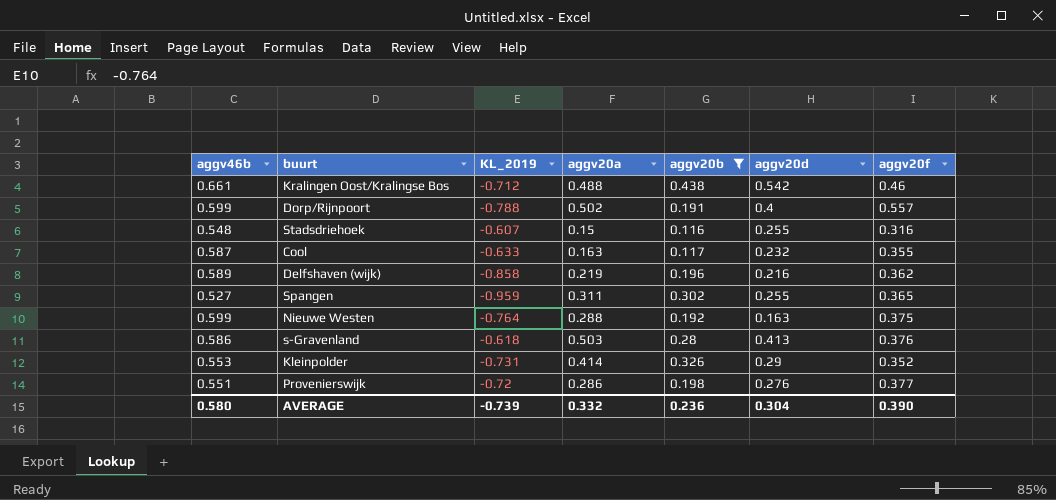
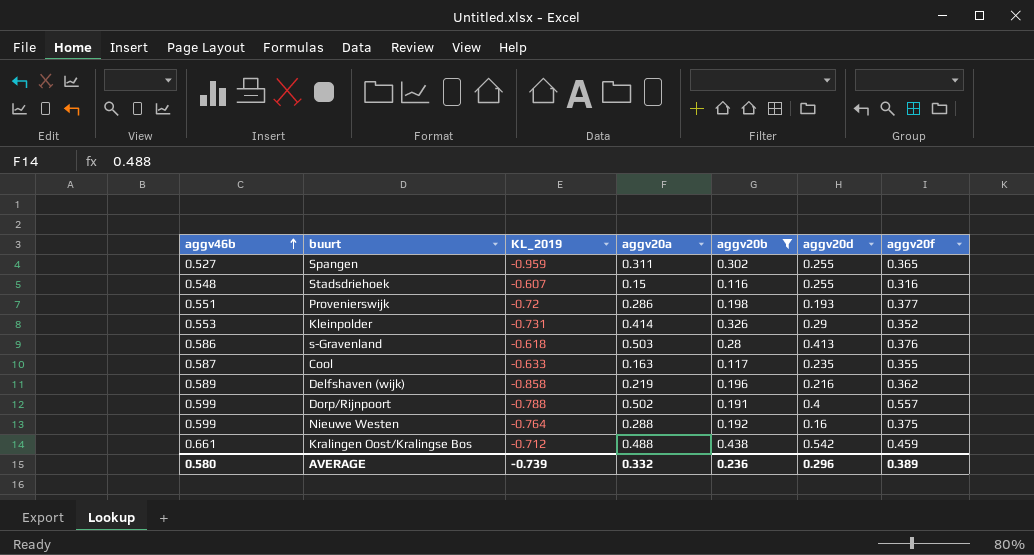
row order: none -> aggv46b ascending
Provenierswijk | aggv20d: 0.276 -> 0.193
Cool | aggv20d: 0.232 -> 0.235
Nieuwe Westen | aggv20d: 0.163 -> 0.16
Kralingen Oost/Kralingse Bos | aggv20f: 0.46 -> 0.459
AVERAGE | aggv20d: 0.304 -> 0.296
AVERAGE | aggv20f: 0.390 -> 0.389

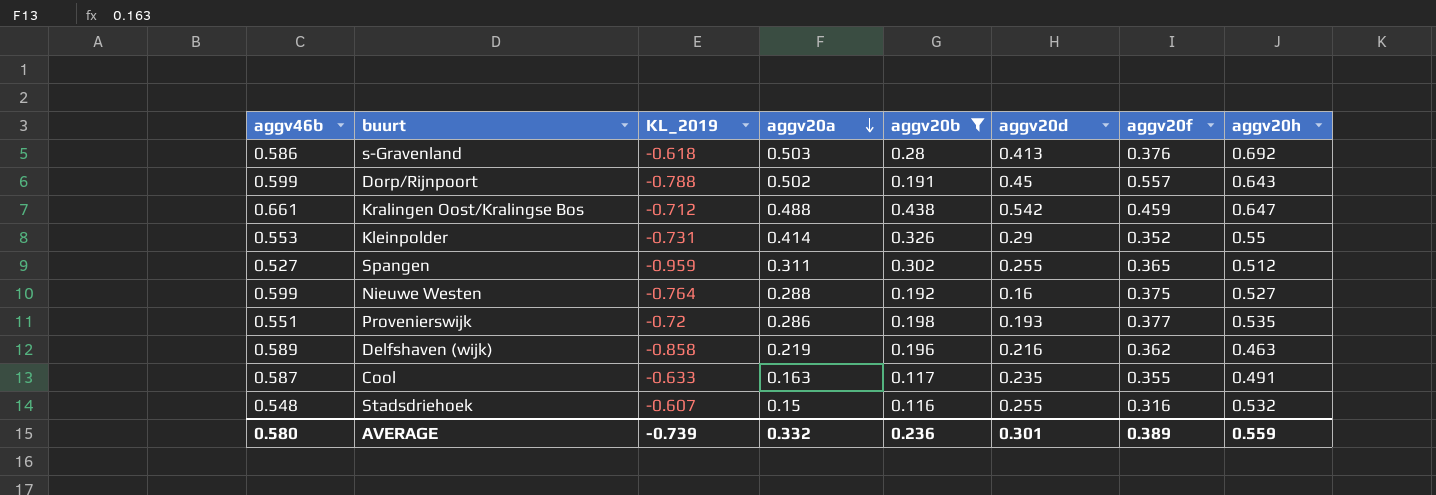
row order: aggv46b ascending -> aggv20a descending
column aggv20h | position: none -> 8
Dorp/Rijnpoort | aggv20d: 0.4 -> 0.45
AVERAGE | aggv20d: 0.296 -> 0.301

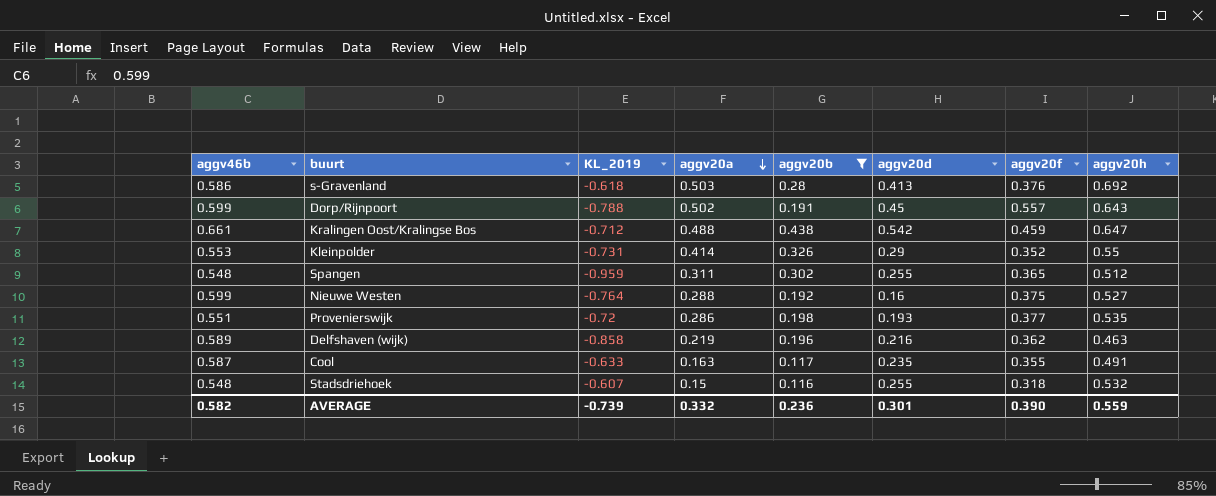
Spangen | aggv46b: 0.527 -> 0.548
Stadsdriehoek | aggv20f: 0.316 -> 0.318
AVERAGE | aggv46b: 0.580 -> 0.582
AVERAGE | aggv20f: 0.389 -> 0.390

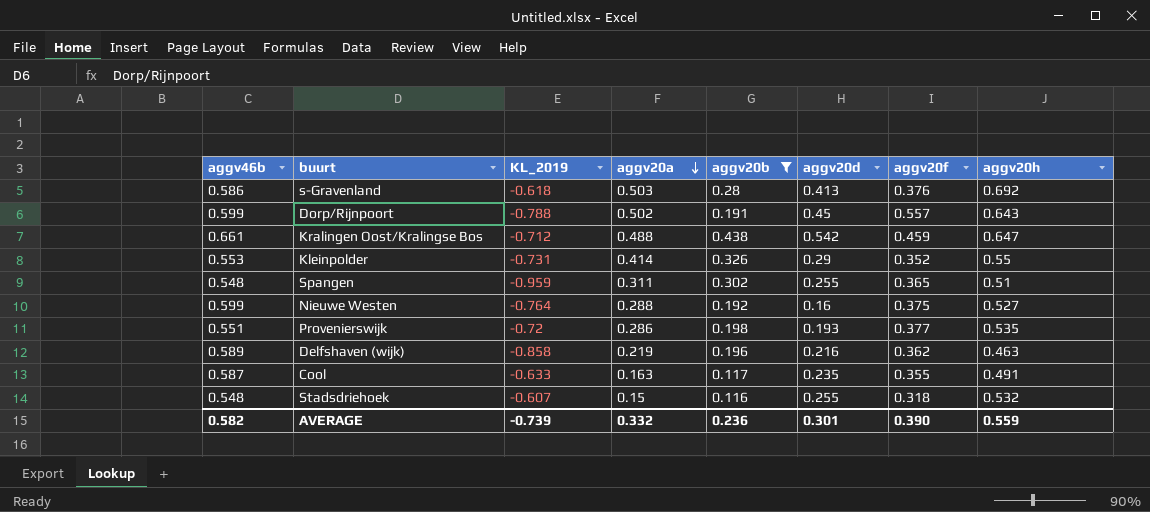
Spangen | aggv20h: 0.512 -> 0.51

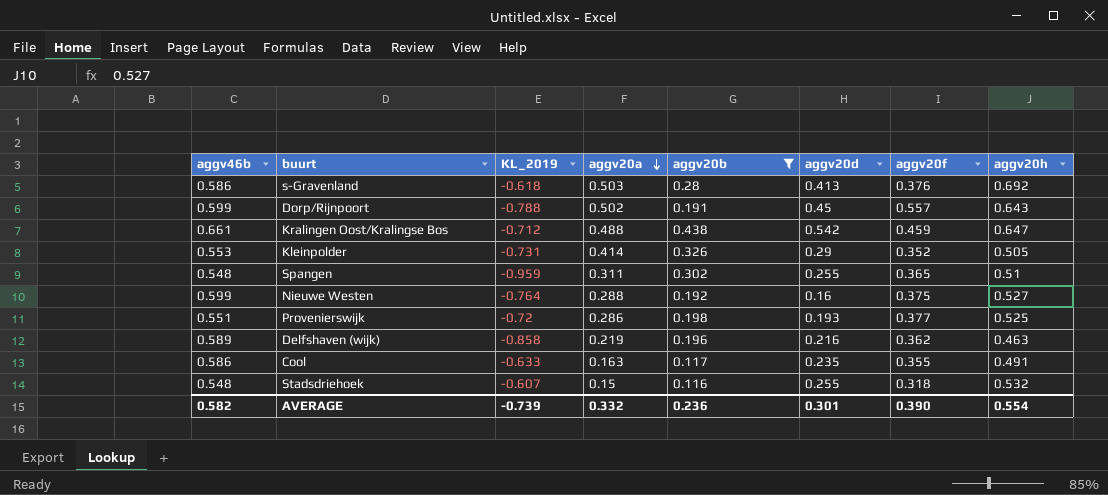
Kleinpolder | aggv20h: 0.55 -> 0.505
Provenierswijk | aggv20h: 0.535 -> 0.525
Cool | aggv46b: 0.587 -> 0.586
AVERAGE | aggv20h: 0.559 -> 0.554

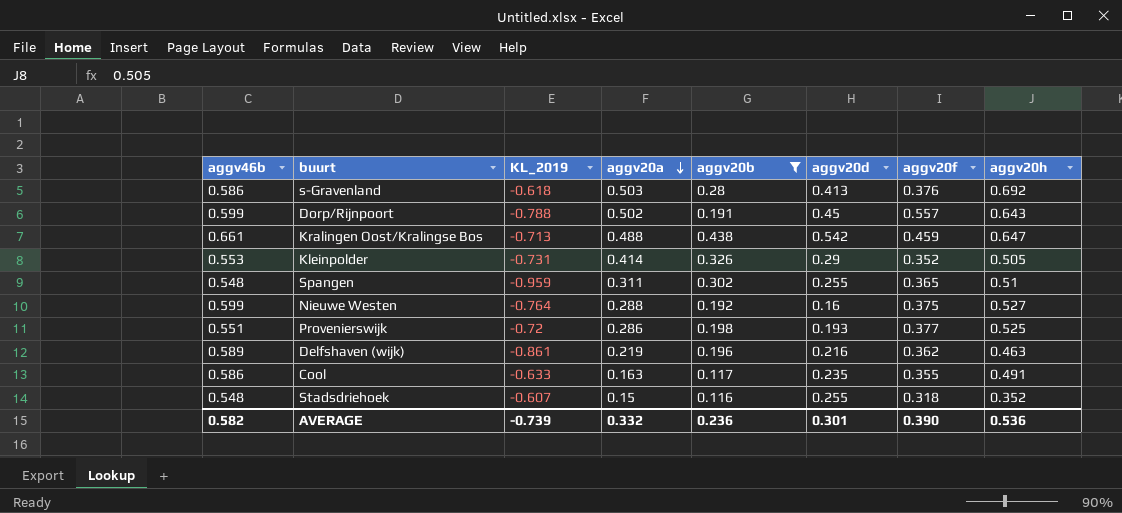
Kralingen Oost/Kralingse Bos | KL_2019: -0.712 -> -0.713
Delfshaven (wijk) | KL_2019: -0.858 -> -0.861
Stadsdriehoek | aggv20h: 0.532 -> 0.352
AVERAGE | aggv20h: 0.554 -> 0.536

